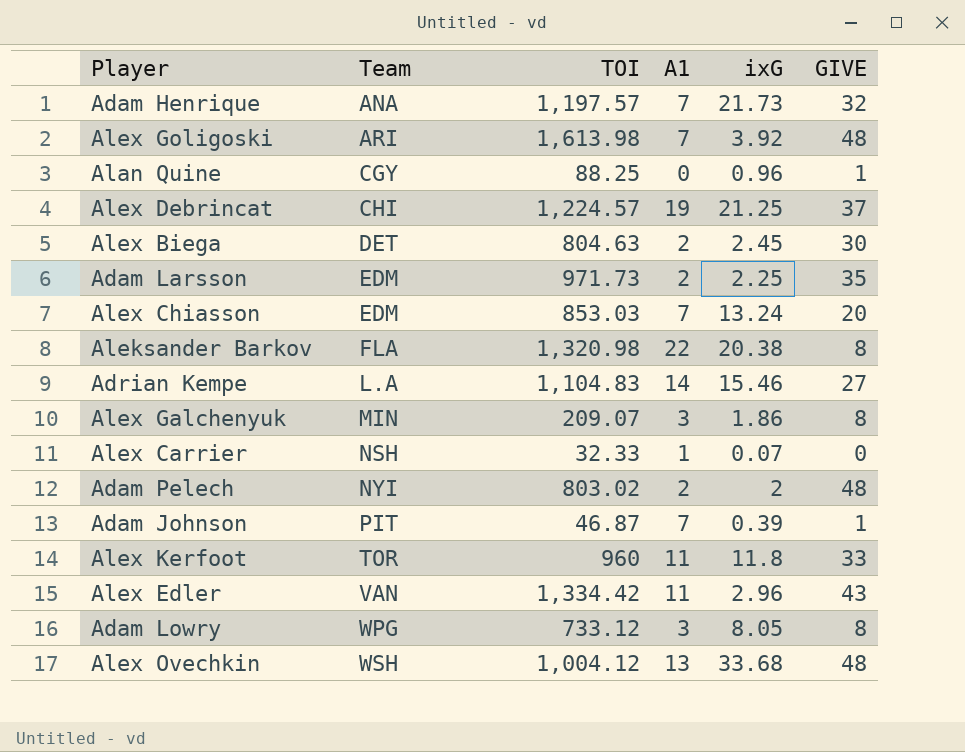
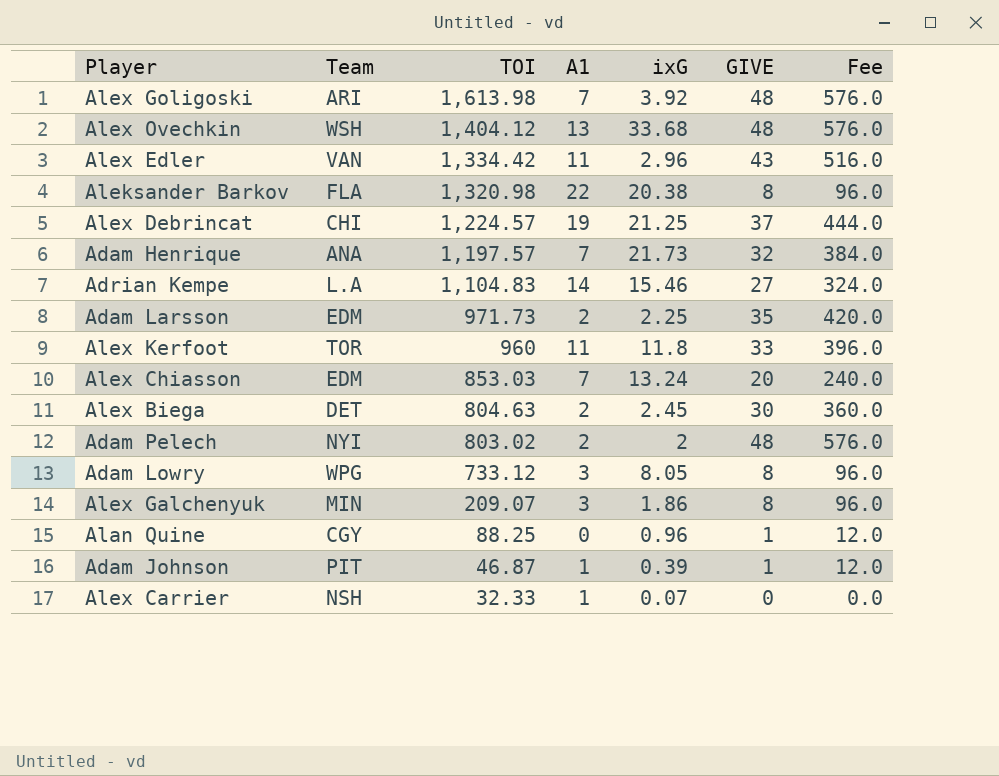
row order: Team ascending -> TOI descending
column Fee | formula: none -> [GIVE] * 12
Alex Ovechkin | TOI: 1,004.12 -> 1,404.12
Adam Johnson | A1: 7 -> 1

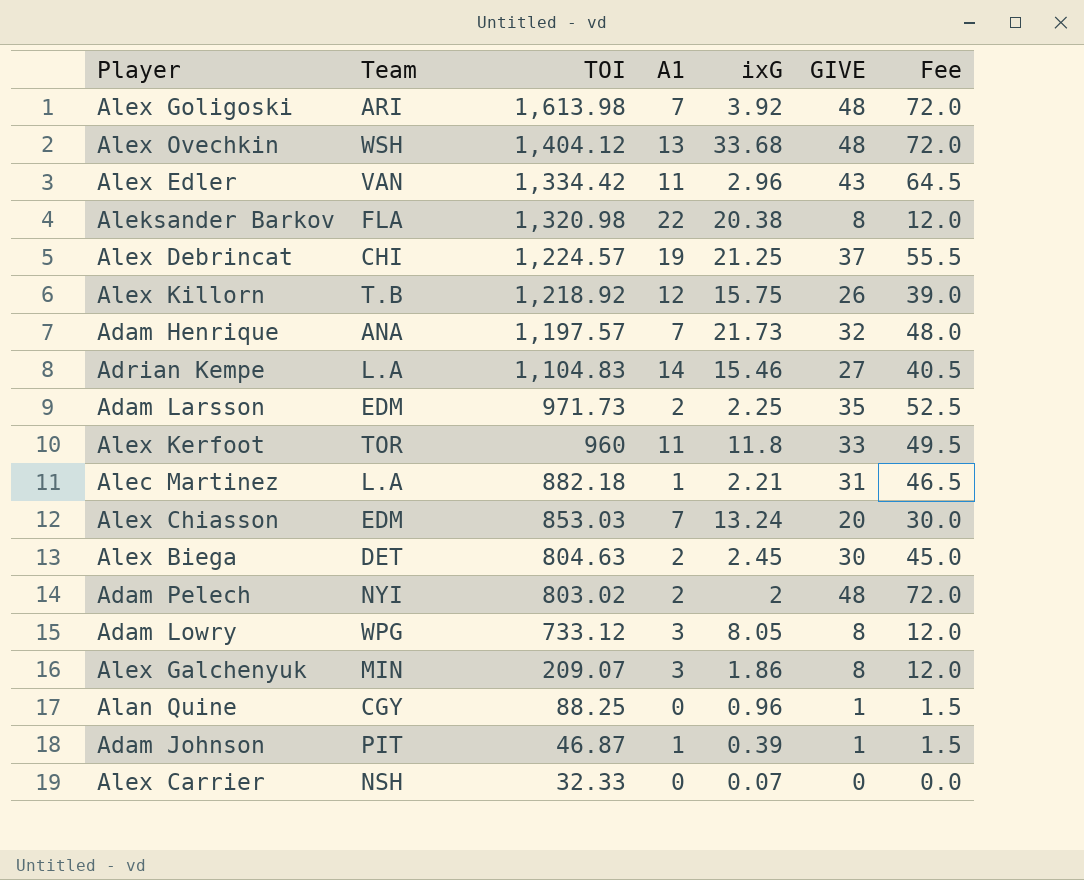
column Fee | formula: [GIVE] * 12 -> [GIVE] * 1.5
row Alex Killorn: none -> T.B | 1,218.92 | 12 | 15.75 | 26 | 39.0
row Alec Martinez: none -> L.A | 882.18 | 1 | 2.21 | 31 | 46.5
Alex Carrier | A1: 1 -> 0

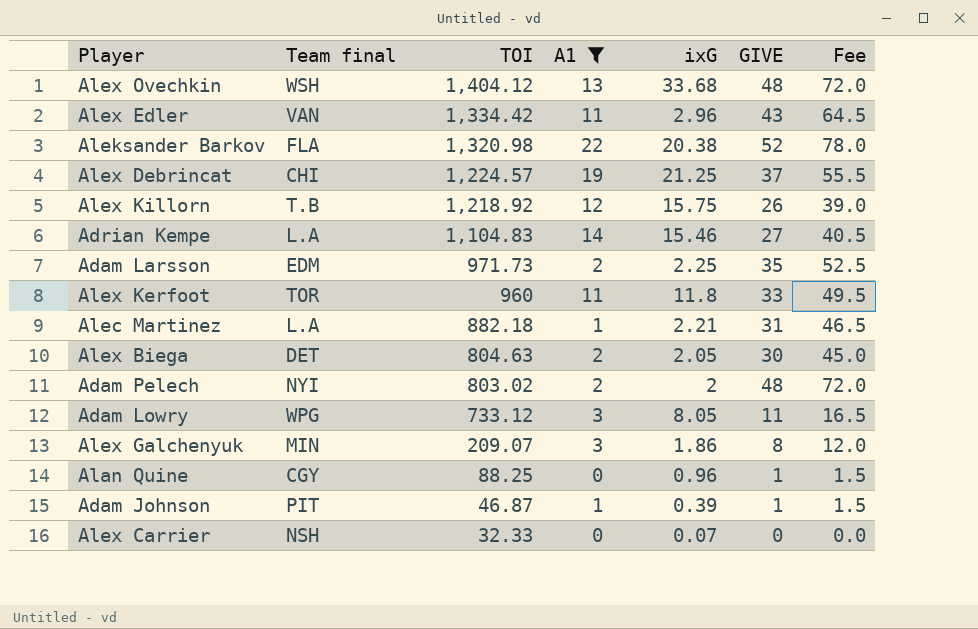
filter: none -> A1 != 7
column name: Team -> Team final
Aleksander Barkov | GIVE: 8 -> 52
Aleksander Barkov | Fee: 12.0 -> 78.0
Alex Biega | ixG: 2.45 -> 2.05
Adam Lowry | GIVE: 8 -> 11
Adam Lowry | Fee: 12.0 -> 16.5

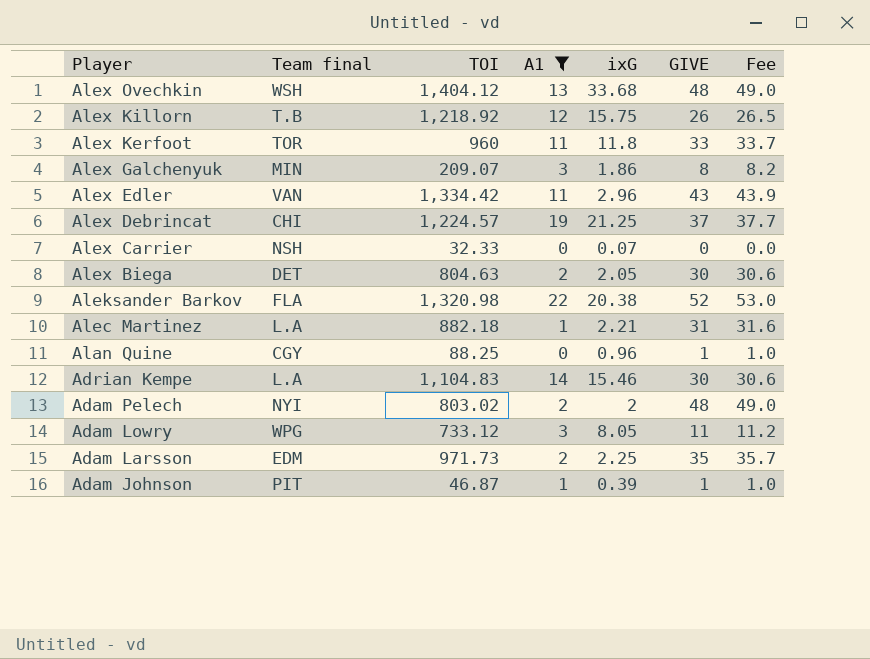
row order: TOI descending -> Player descending
column Fee | formula: [GIVE] * 1.5 -> [GIVE] * 1.02
Adrian Kempe | GIVE: 27 -> 30

